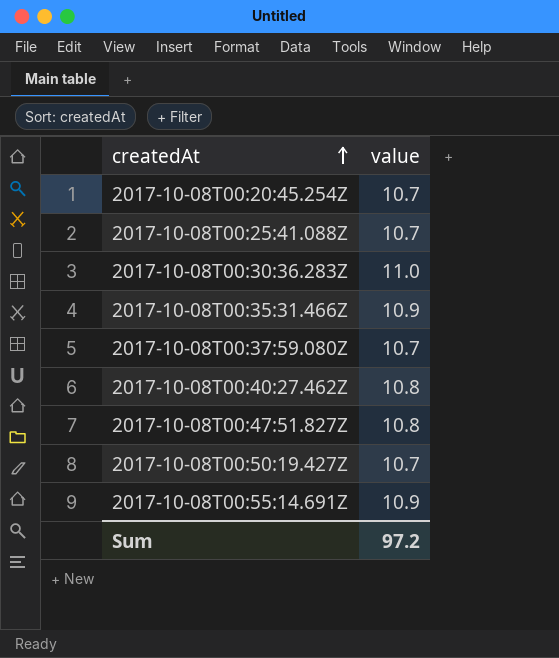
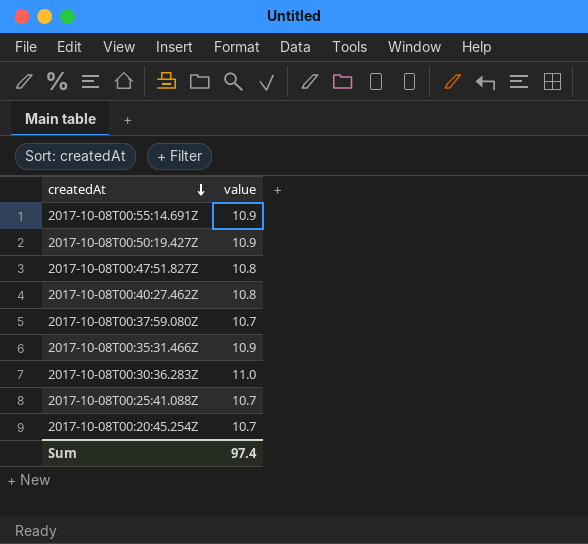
row order: createdAt ascending -> createdAt descending
2017-10-08T00:50:19.427Z | value: 10.7 -> 10.9
Sum | value: 97.2 -> 97.4

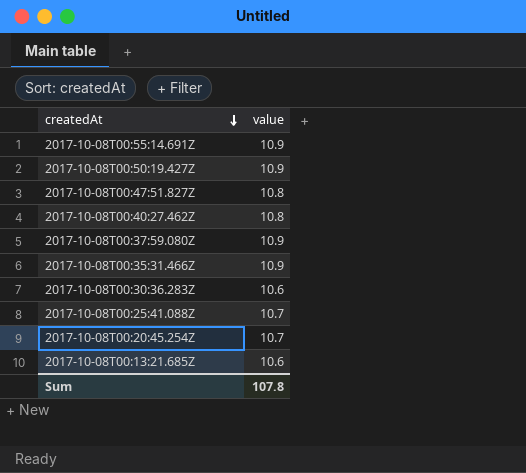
2017-10-08T00:37:59.080Z | value: 10.7 -> 10.9
2017-10-08T00:30:36.283Z | value: 11.0 -> 10.6
row 2017-10-08T00:13:21.685Z: none -> 10.6
Sum | value: 97.4 -> 107.8

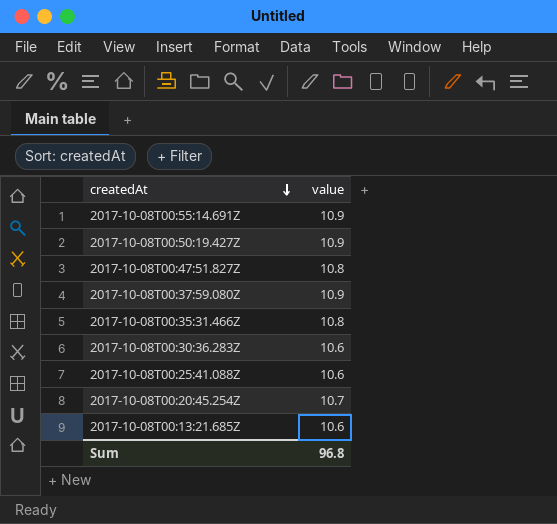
row 2017-10-08T00:40:27.462Z: 10.8 -> none
2017-10-08T00:35:31.466Z | value: 10.9 -> 10.8
2017-10-08T00:25:41.088Z | value: 10.7 -> 10.6
Sum | value: 107.8 -> 96.8

